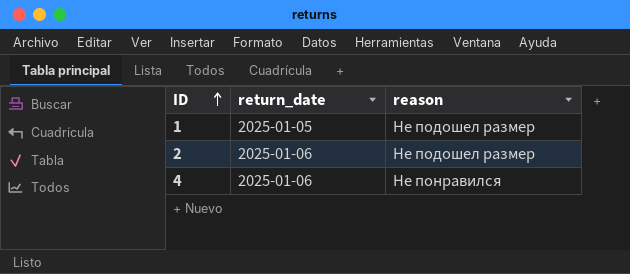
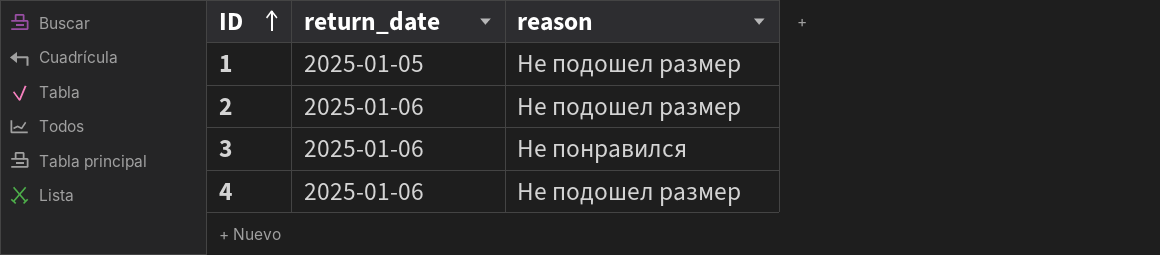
row 3: none -> 2025-01-06 | Не понравился
4 | reason: Не понравился -> Не подошел размер

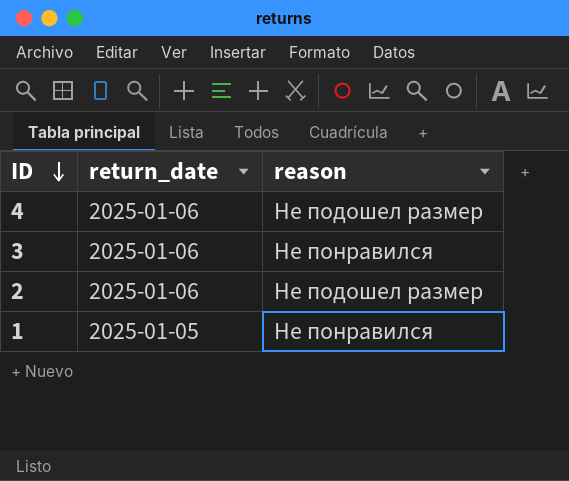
row order: ID ascending -> ID descending
1 | reason: Не подошел размер -> Не понравился

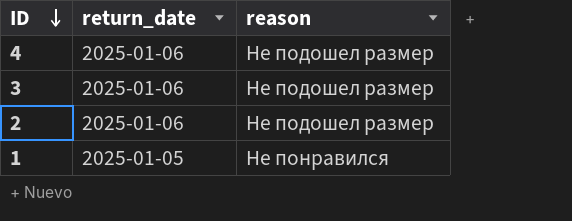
3 | reason: Не понравился -> Не подошел размер

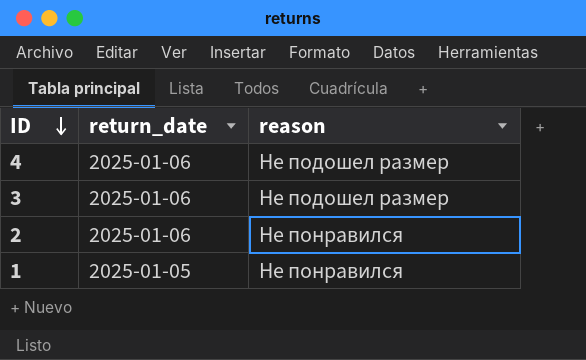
2 | reason: Не подошел размер -> Не понравился

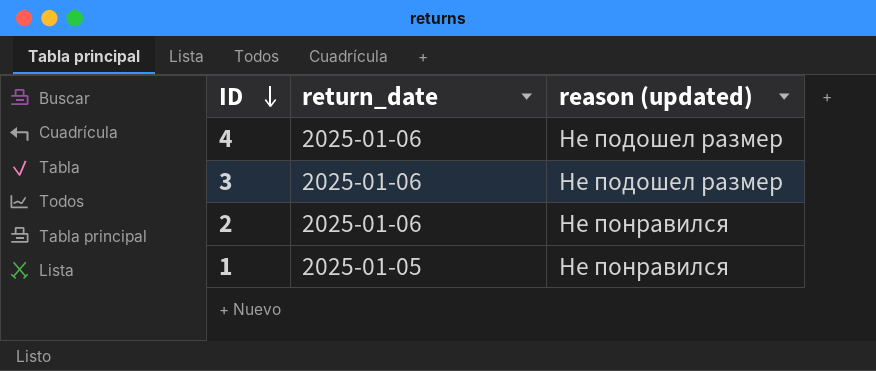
column name: reason -> reason (updated)

